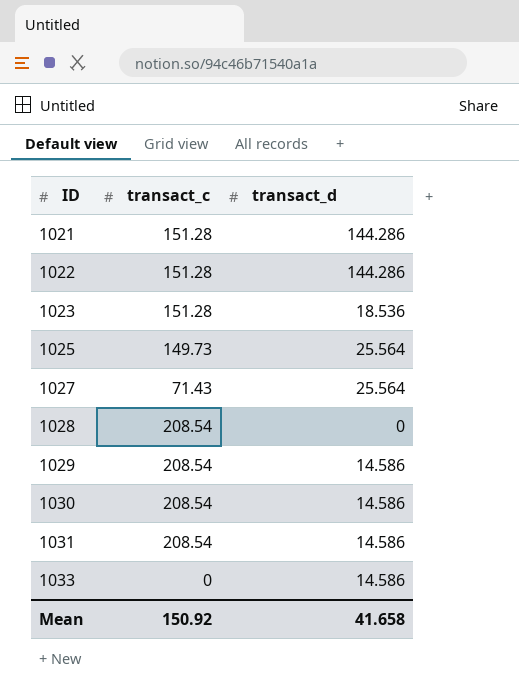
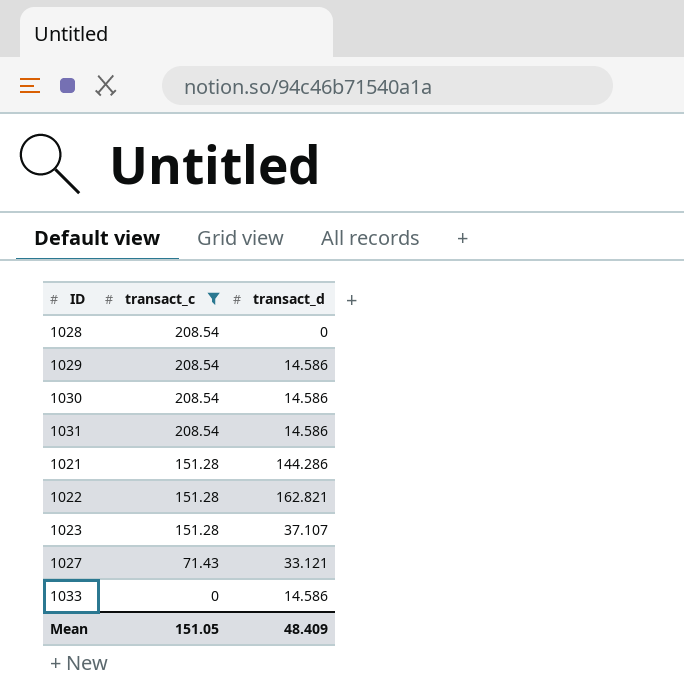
filter: none -> transact_c != 149.73
row order: ID ascending -> transact_c descending
1022 | transact_d: 144.286 -> 162.821
1023 | transact_d: 18.536 -> 37.107
1027 | transact_d: 25.564 -> 33.121
Mean | transact_c: 150.92 -> 151.05
Mean | transact_d: 41.658 -> 48.409

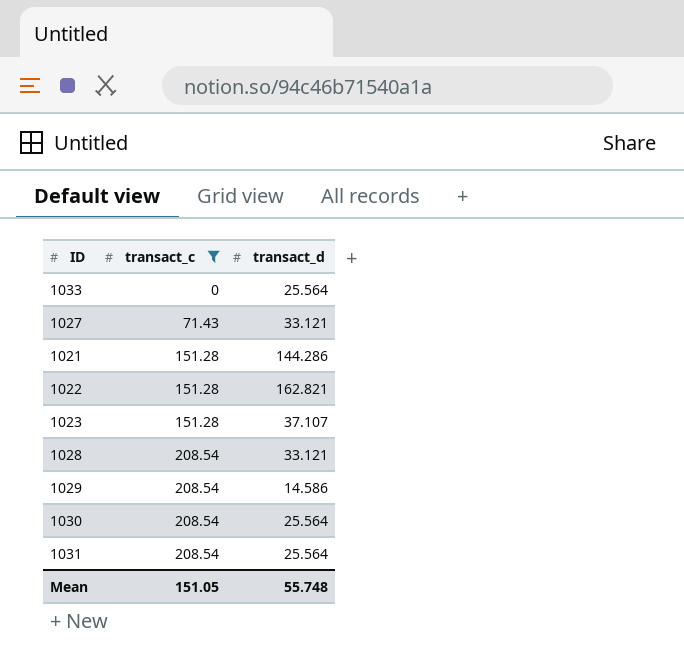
row order: transact_c descending -> transact_c ascending
1033 | transact_d: 14.586 -> 25.564
1028 | transact_d: 0 -> 33.121
1030 | transact_d: 14.586 -> 25.564
1031 | transact_d: 14.586 -> 25.564
Mean | transact_d: 48.409 -> 55.748

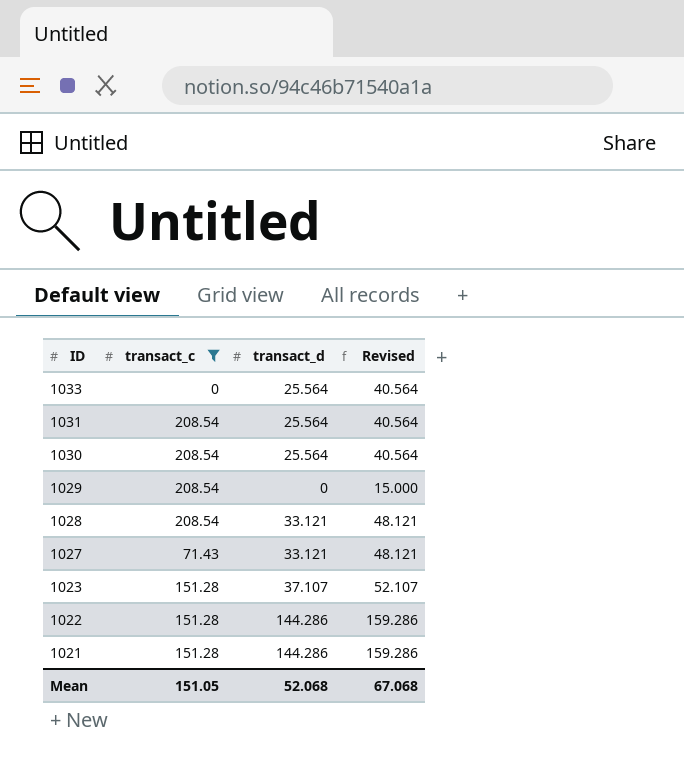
row order: transact_c ascending -> ID descending
column Revised | formula: none -> [transact_d] + 15
1029 | transact_d: 14.586 -> 0
1022 | transact_d: 162.821 -> 144.286
Mean | transact_d: 55.748 -> 52.068

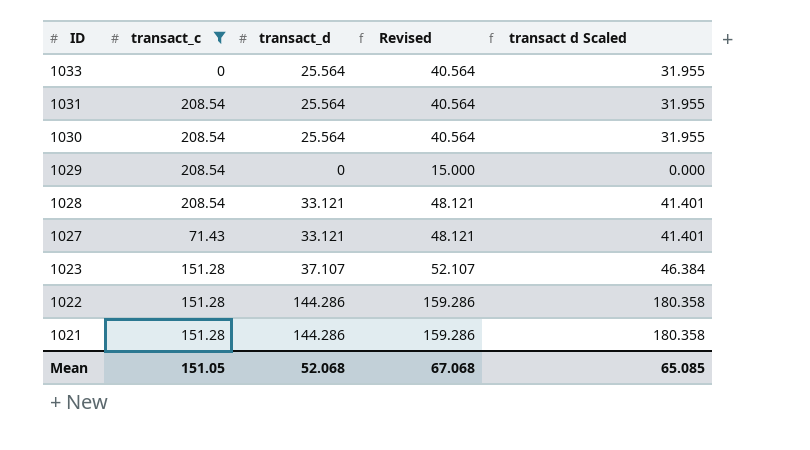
column transact d Scaled | formula: none -> [transact_d] * 1.25

